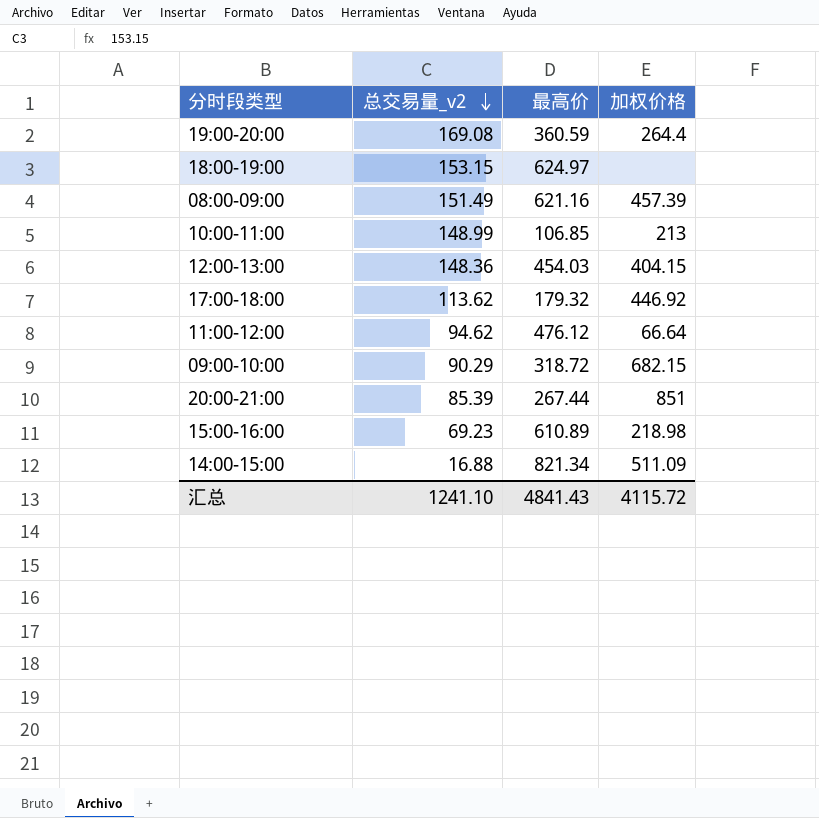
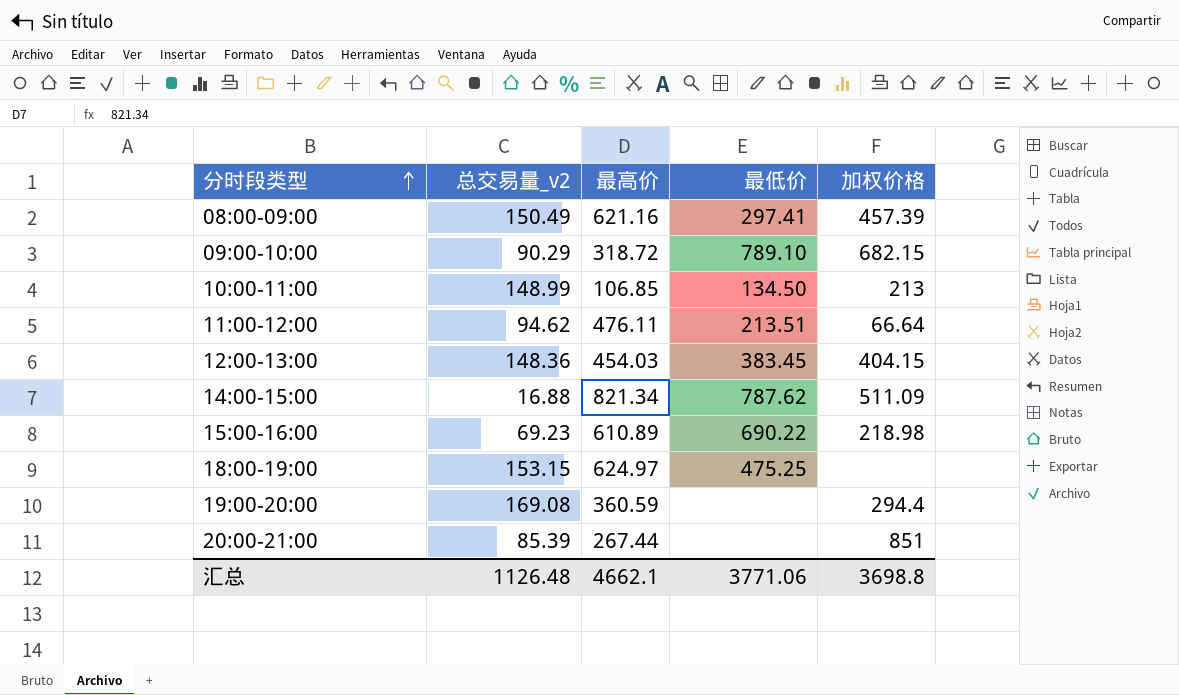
row order: 总交易量_v2 descending -> 分时段类型 ascending
column 最低价 | position: none -> 4
row 17:00-18:00: 113.62 | 179.32 | 446.92 -> none
08:00-09:00 | 总交易量_v2: 151.49 -> 150.49
11:00-12:00 | 最高价: 476.12 -> 476.11
19:00-20:00 | 加权价格: 264.4 -> 294.4
汇总 | 总交易量_v2: 1241.10 -> 1126.48
汇总 | 最高价: 4841.43 -> 4662.1
汇总 | 加权价格: 4115.72 -> 3698.8

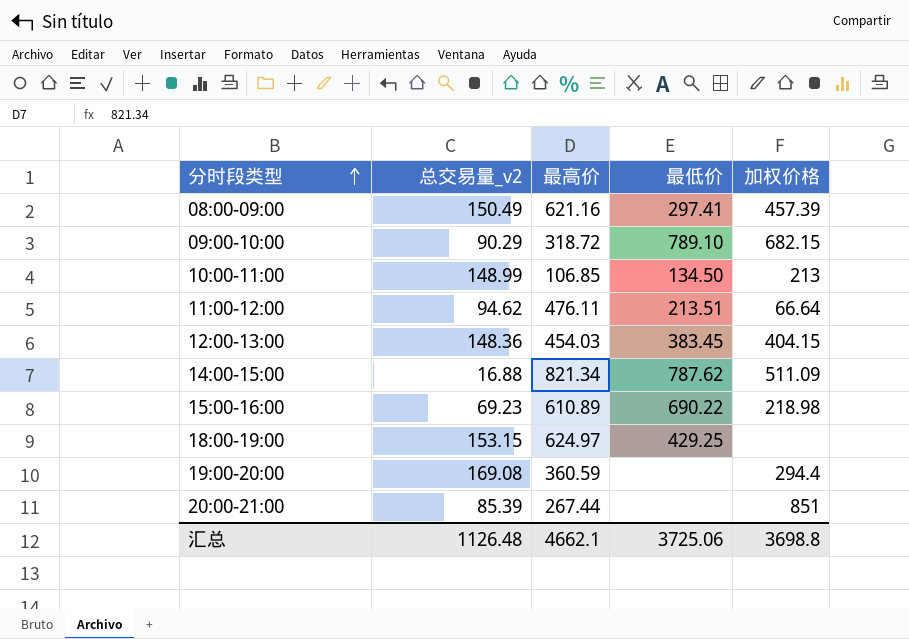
18:00-19:00 | 最低价: 475.25 -> 429.25
汇总 | 最低价: 3771.06 -> 3725.06

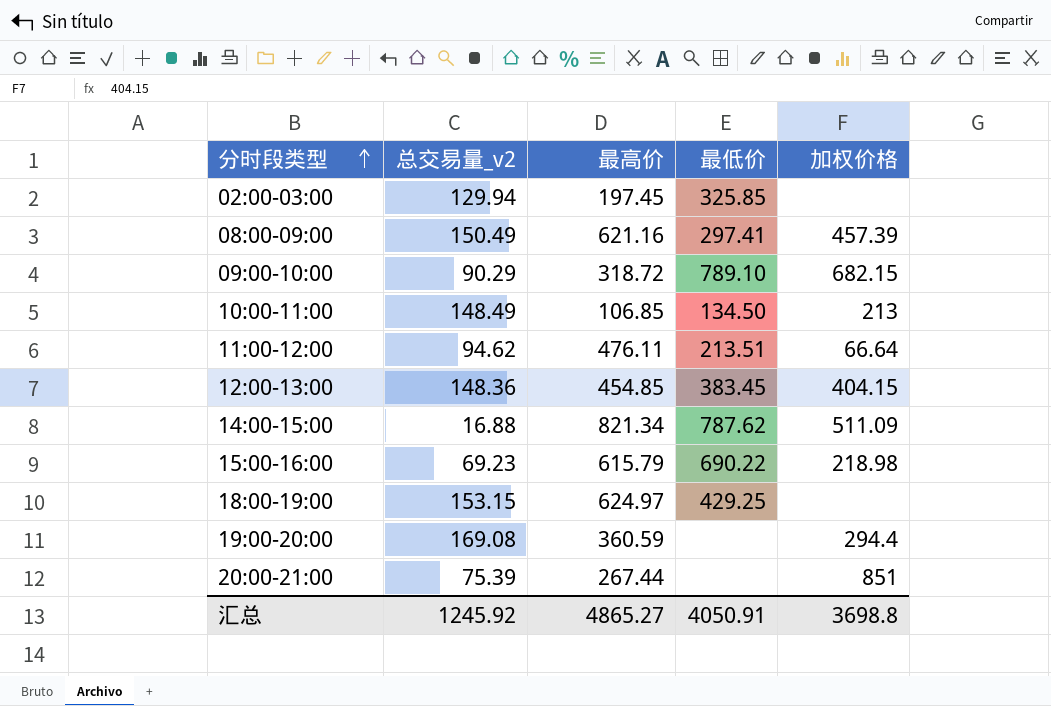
row 02:00-03:00: none -> 129.94 | 197.45 | 325.85 | none
10:00-11:00 | 总交易量_v2: 148.99 -> 148.49
12:00-13:00 | 最高价: 454.03 -> 454.85
15:00-16:00 | 最高价: 610.89 -> 615.79
20:00-21:00 | 总交易量_v2: 85.39 -> 75.39
汇总 | 总交易量_v2: 1126.48 -> 1245.92
汇总 | 最高价: 4662.1 -> 4865.27
汇总 | 最低价: 3725.06 -> 4050.91

